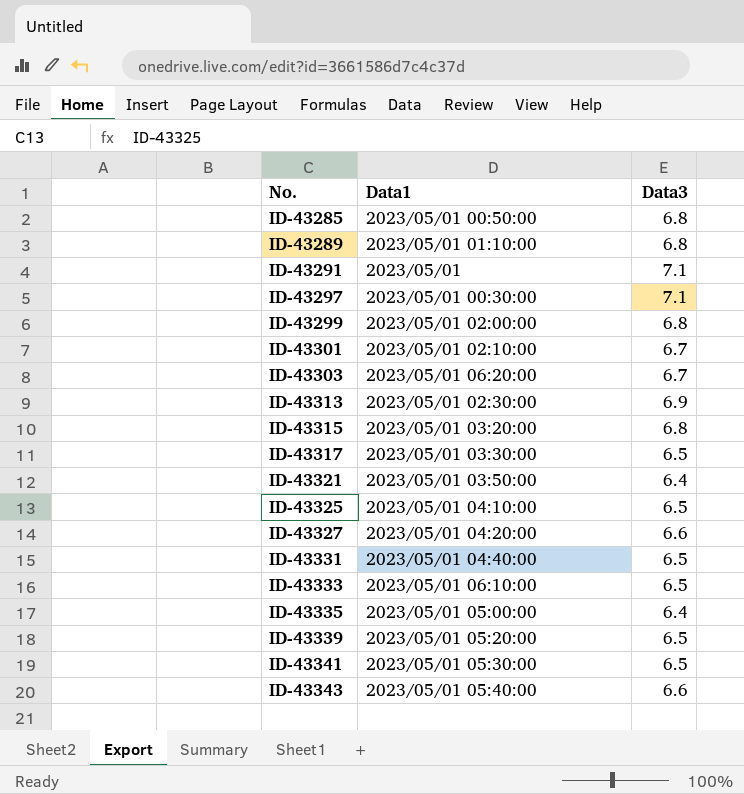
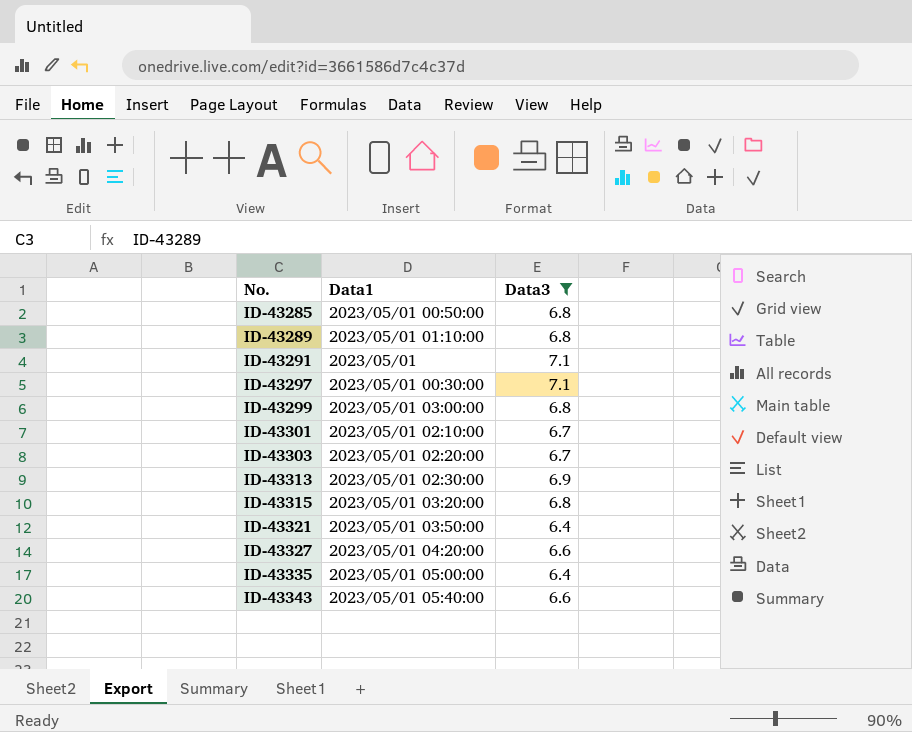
filter: none -> Data3 != 6.5
ID-43299 | Data1: 2023/05/01 02:00:00 -> 2023/05/01 03:00:00
ID-43303 | Data1: 2023/05/01 06:20:00 -> 2023/05/01 02:20:00

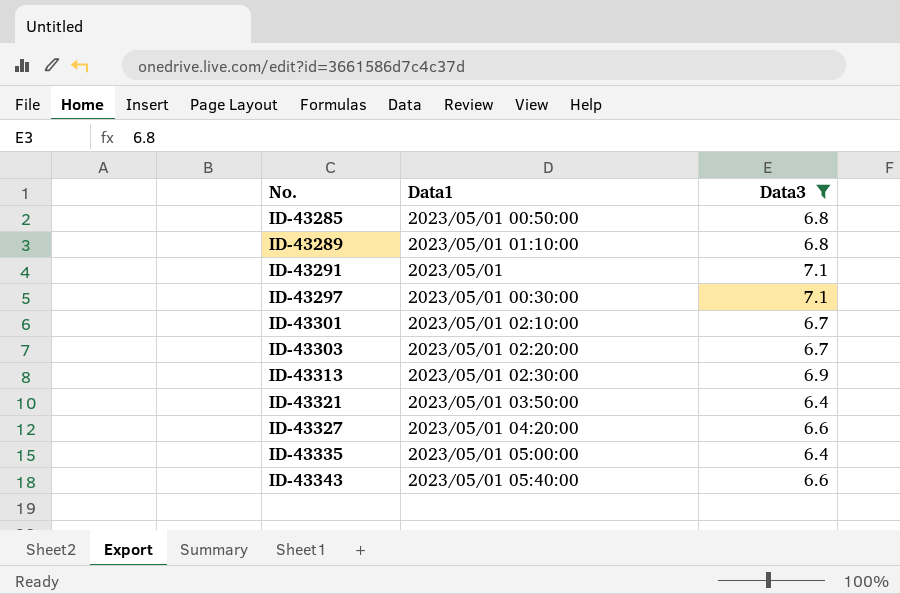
row ID-43299: 2023/05/01 03:00:00 | 6.8 -> none
row ID-43315: 2023/05/01 03:20:00 | 6.8 -> none

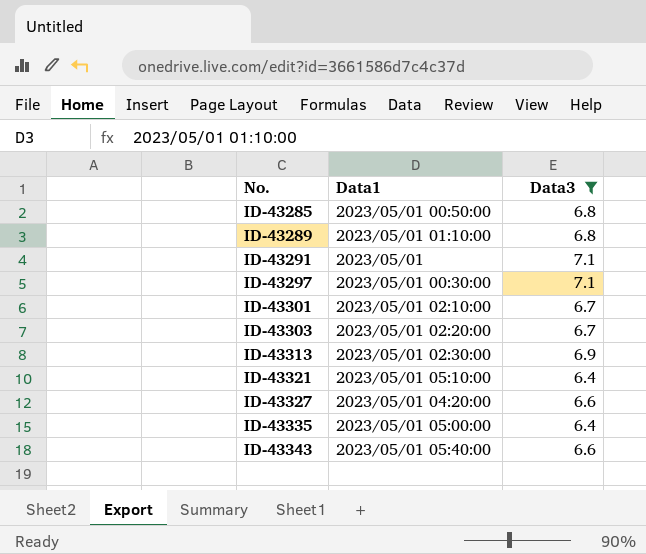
ID-43321 | Data1: 2023/05/01 03:50:00 -> 2023/05/01 05:10:00

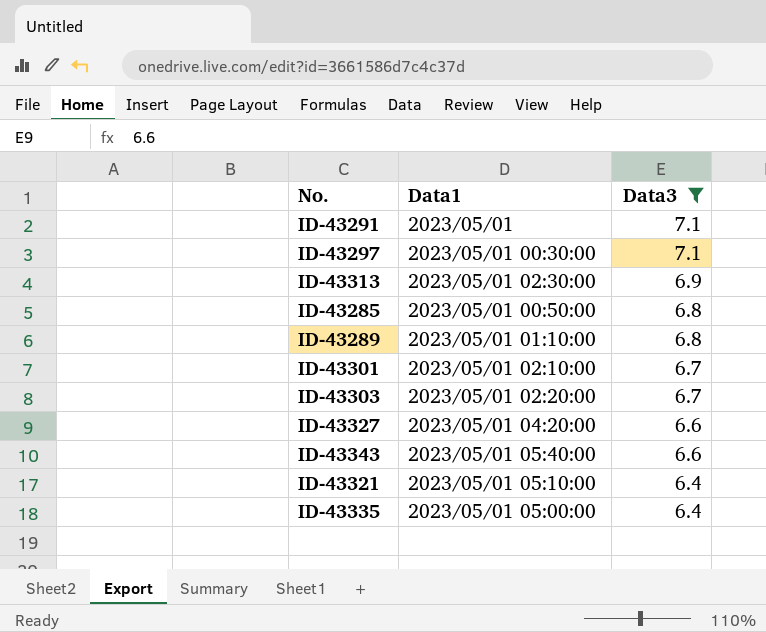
row order: No. ascending -> Data3 descending

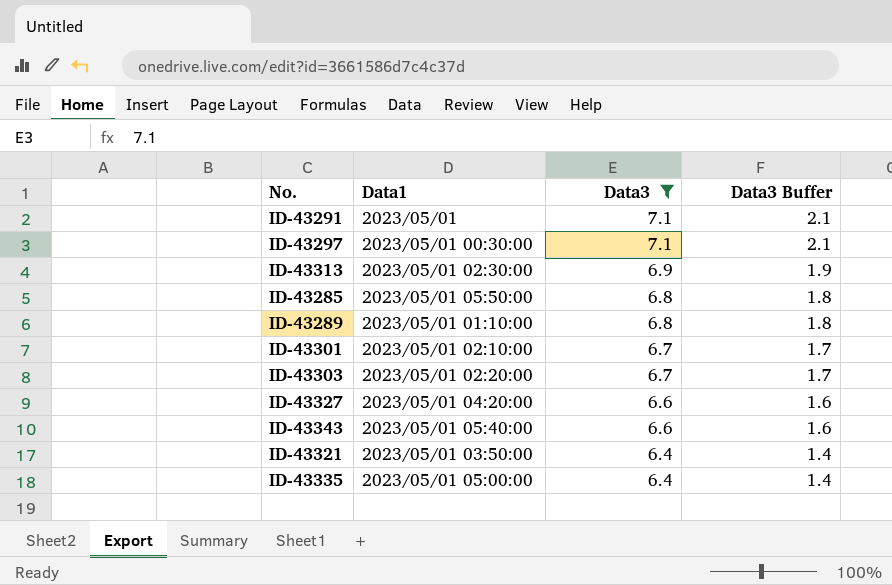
column Data3 Buffer | formula: none -> [Data3] - 5
ID-43285 | Data1: 2023/05/01 00:50:00 -> 2023/05/01 05:50:00
ID-43321 | Data1: 2023/05/01 05:10:00 -> 2023/05/01 03:50:00

